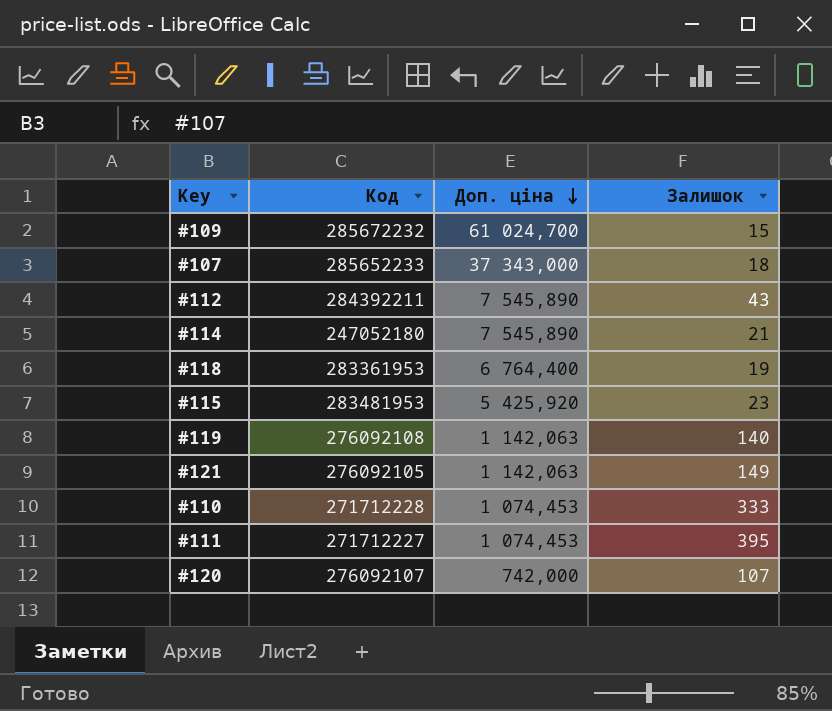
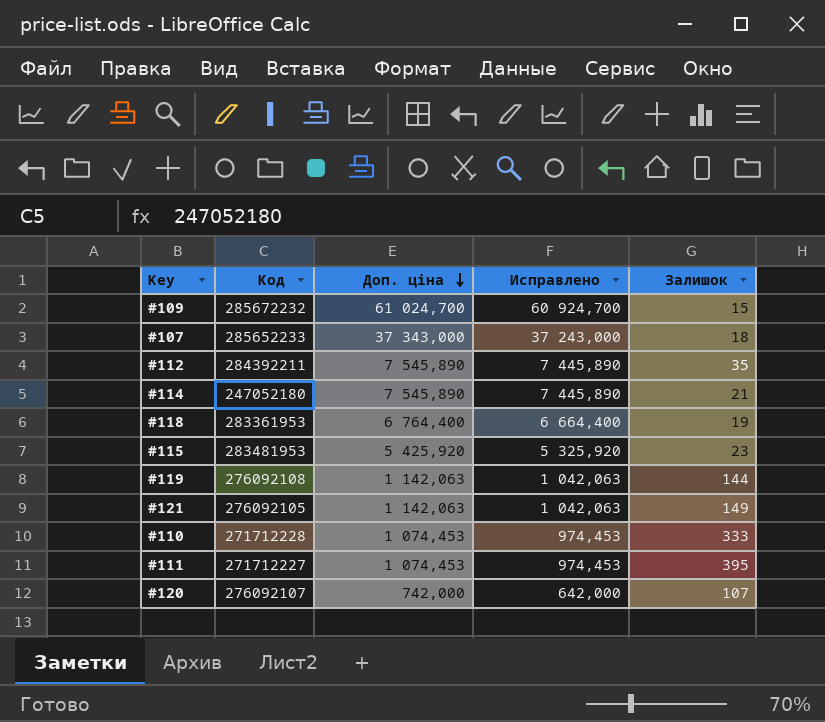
column Исправлено | formula: none -> [Доп. ціна] - 100
#112 | Залишок: 43 -> 35
#119 | Залишок: 140 -> 144

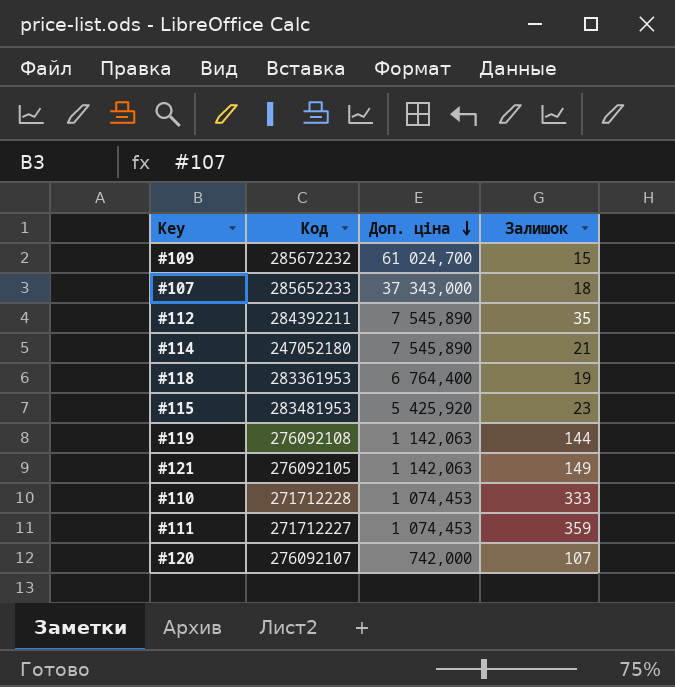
column Исправлено | formula: [Доп. ціна] - 100 -> none
#111 | Залишок: 395 -> 359

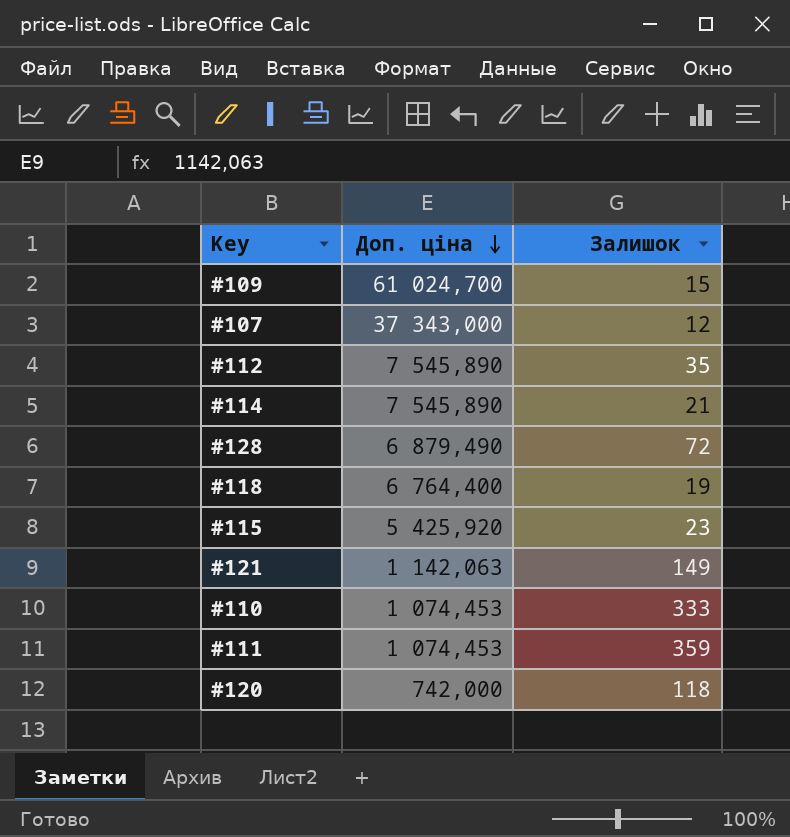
column Код | position: 2 -> none
row #119: 276092108 | 1 142,063 | 144 -> none
#107 | Залишок: 18 -> 12
row #128: none -> 6 879,490 | 72
#120 | Залишок: 107 -> 118

